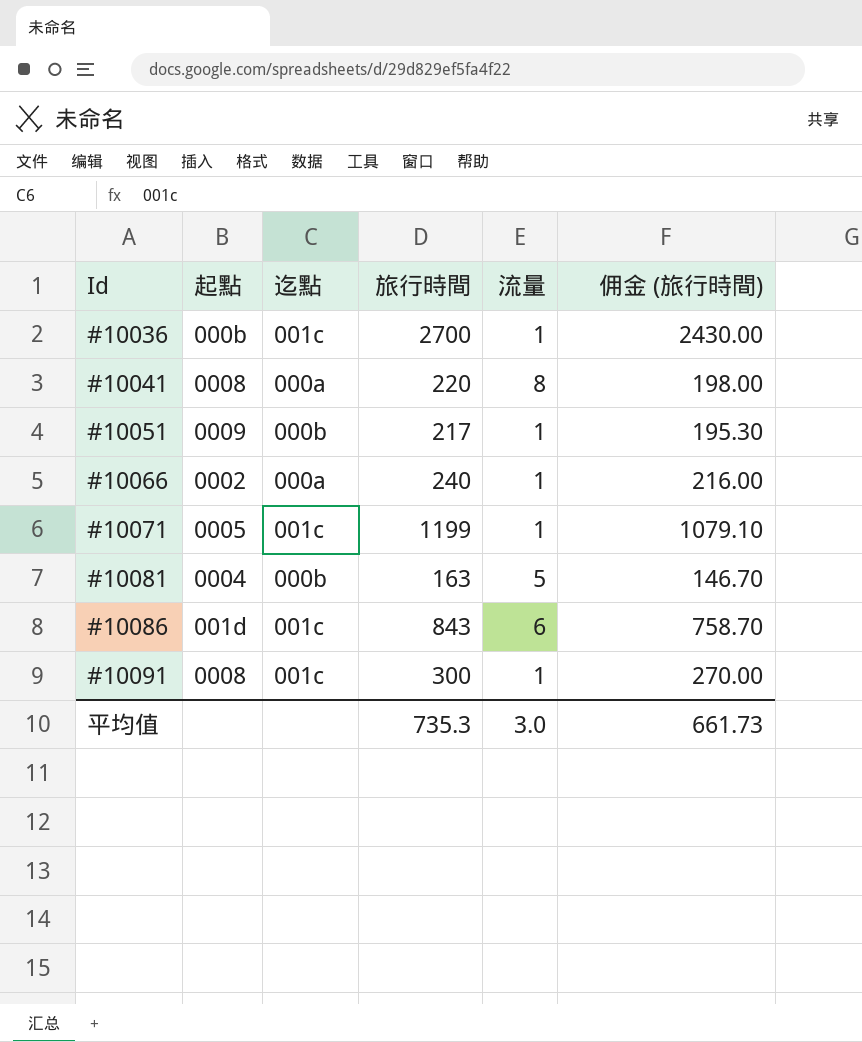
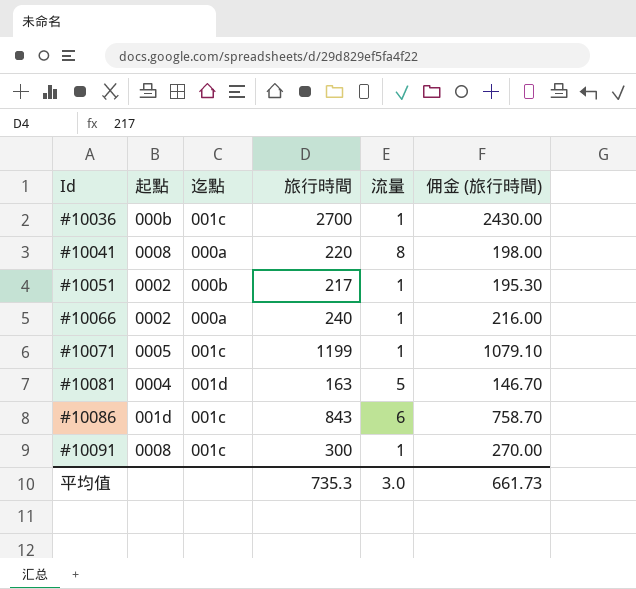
#10051 | 起點: 0009 -> 0002
#10081 | 迄點: 000b -> 001d

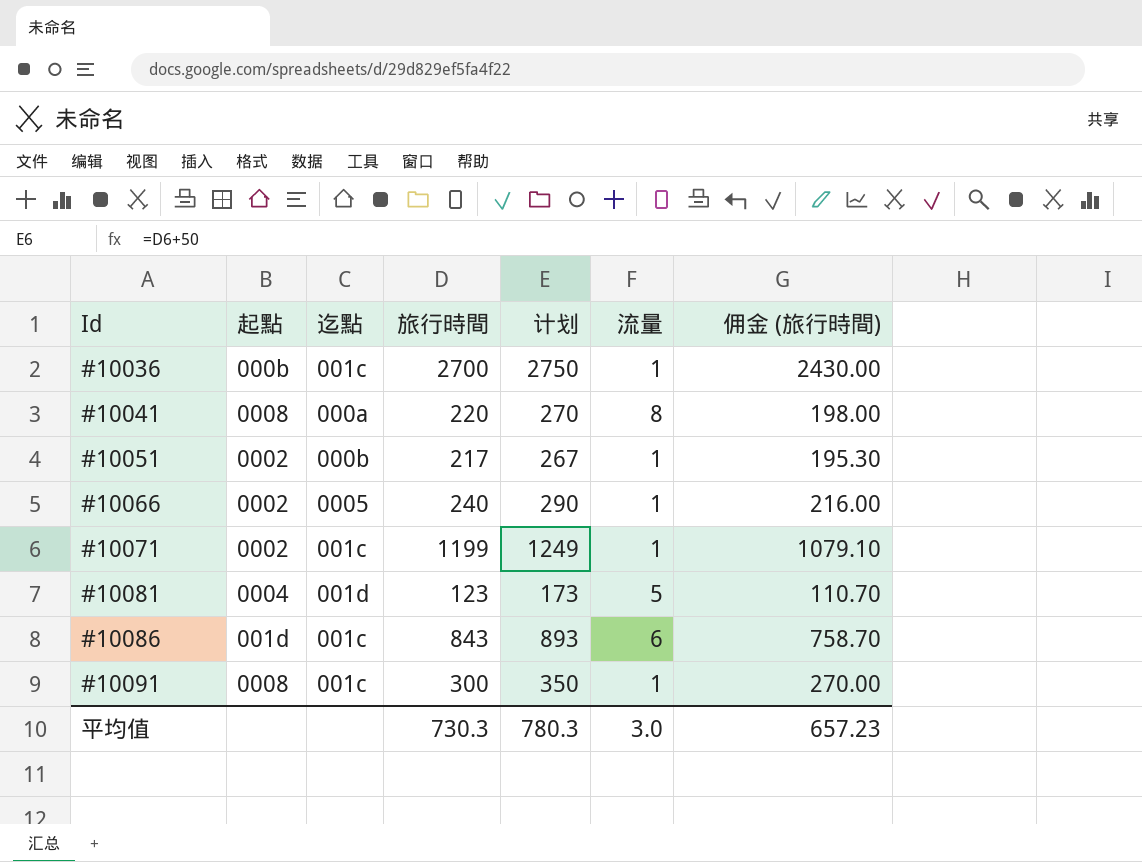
column 计划 | formula: none -> [旅行時間] + 50
#10066 | 迄點: 000a -> 0005
#10071 | 起點: 0005 -> 0002
#10081 | 旅行時間: 163 -> 123
#10081 | 佣金 (旅行時間): 146.70 -> 110.70
平均值 | 旅行時間: 735.3 -> 730.3
平均值 | 佣金 (旅行時間): 661.73 -> 657.23

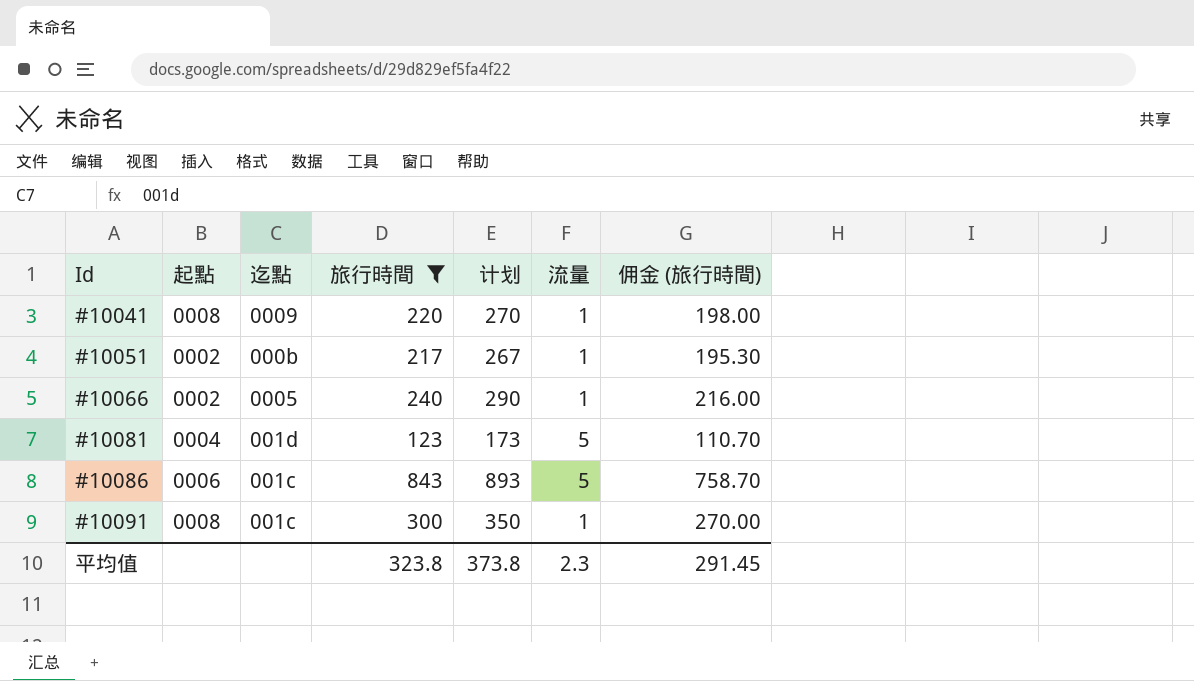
filter: none -> 旅行時間 <= 843
#10041 | 迄點: 000a -> 0009
#10041 | 流量: 8 -> 1
#10086 | 起點: 001d -> 0006
#10086 | 流量: 6 -> 5
平均值 | 旅行時間: 730.3 -> 323.8
平均值 | 计划: 780.3 -> 373.8
平均值 | 流量: 3.0 -> 2.3
平均值 | 佣金 (旅行時間): 657.23 -> 291.45

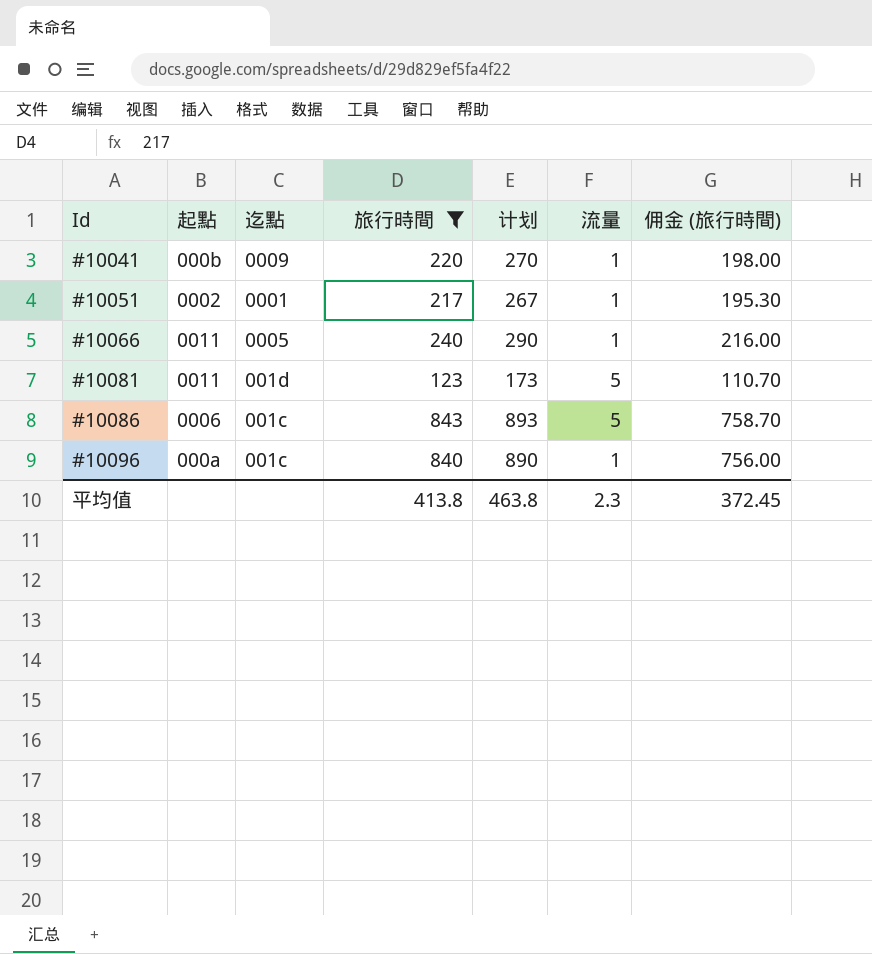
row #10091: 0008 | 001c | 300 | 350 | 1 | 270.00 -> none
#10041 | 起點: 0008 -> 000b
#10051 | 迄點: 000b -> 0001
#10066 | 起點: 0002 -> 0011
#10081 | 起點: 0004 -> 0011
row #10096: none -> 000a | 001c | 840 | 890 | 1 | 756.00
平均值 | 旅行時間: 323.8 -> 413.8
平均值 | 计划: 373.8 -> 463.8
平均值 | 佣金 (旅行時間): 291.45 -> 372.45

